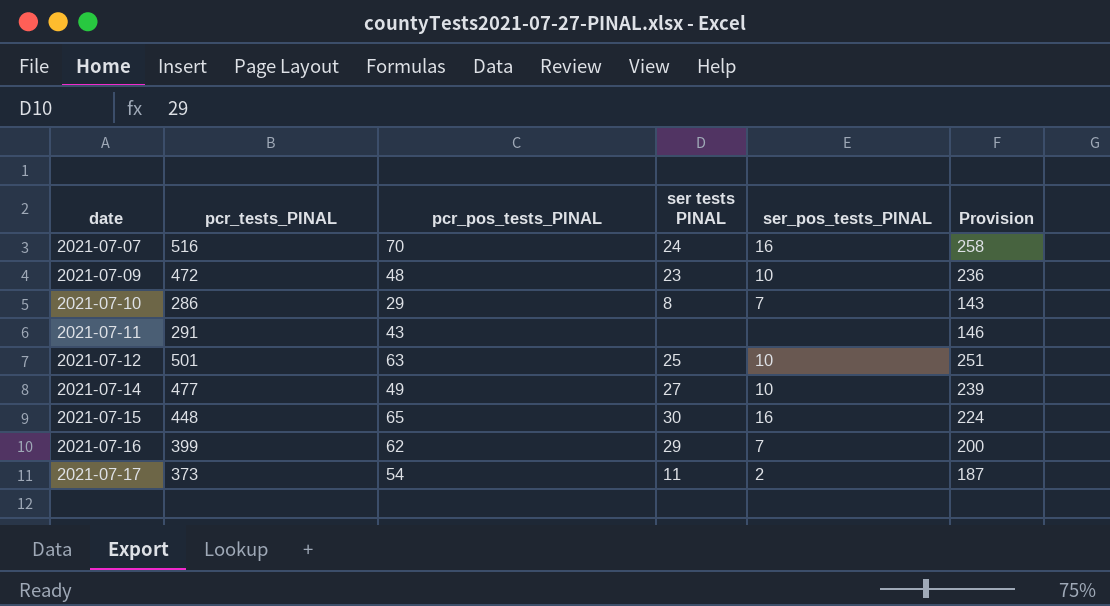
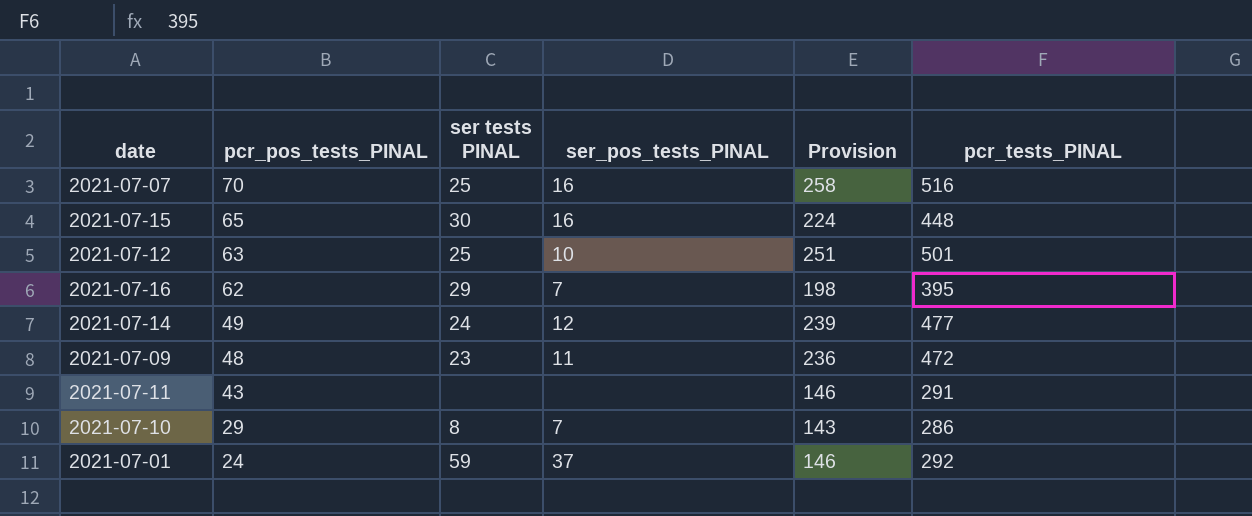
row order: date ascending -> pcr_pos_tests_PINAL descending
column pcr_tests_PINAL | position: 2 -> 6
row 2021-07-17: 373 | 54 | 11 | 2 | 187 -> none
2021-07-07 | ser tests PINAL: 24 -> 25
2021-07-16 | Provision: 200 -> 198
2021-07-16 | pcr_tests_PINAL: 399 -> 395
2021-07-14 | ser tests PINAL: 27 -> 24
2021-07-14 | ser_pos_tests_PINAL: 10 -> 12
2021-07-09 | ser_pos_tests_PINAL: 10 -> 11
row 2021-07-01: none -> 24 | 59 | 37 | 146 | 292

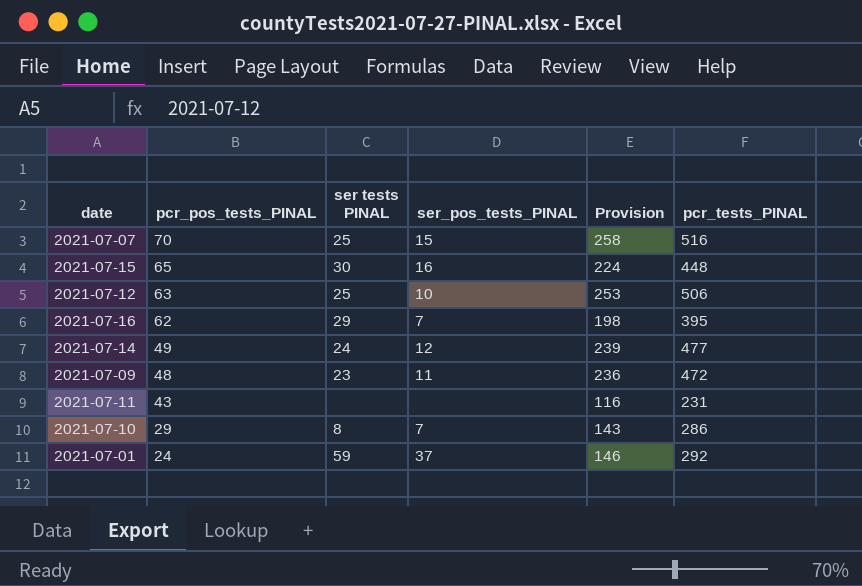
2021-07-07 | ser_pos_tests_PINAL: 16 -> 15
2021-07-12 | Provision: 251 -> 253
2021-07-12 | pcr_tests_PINAL: 501 -> 506
2021-07-11 | Provision: 146 -> 116
2021-07-11 | pcr_tests_PINAL: 291 -> 231

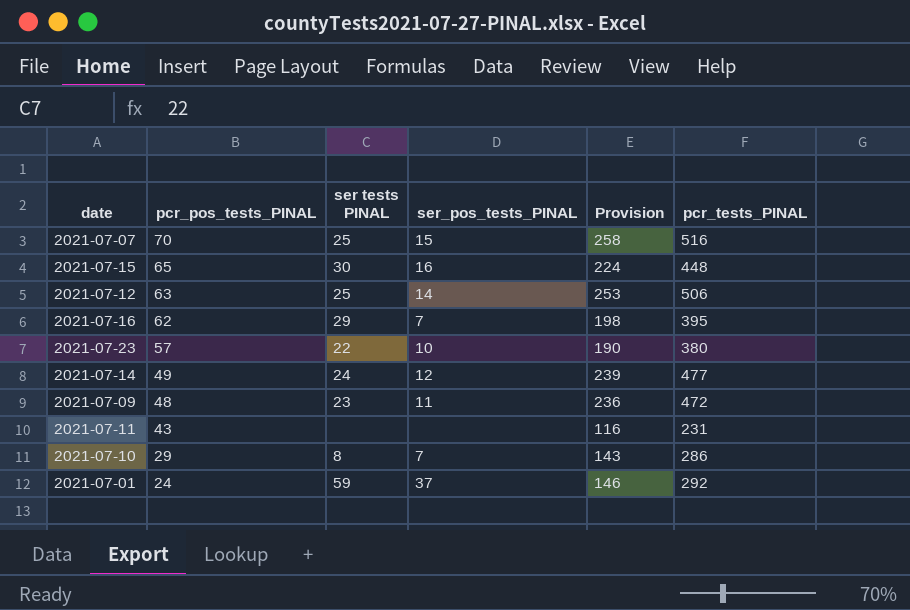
2021-07-12 | ser_pos_tests_PINAL: 10 -> 14
row 2021-07-23: none -> 57 | 22 | 10 | 190 | 380

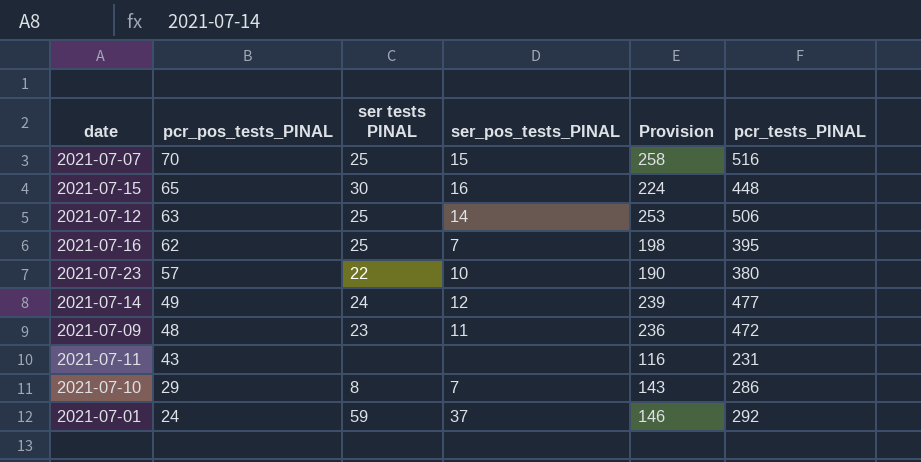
2021-07-16 | ser tests PINAL: 29 -> 25

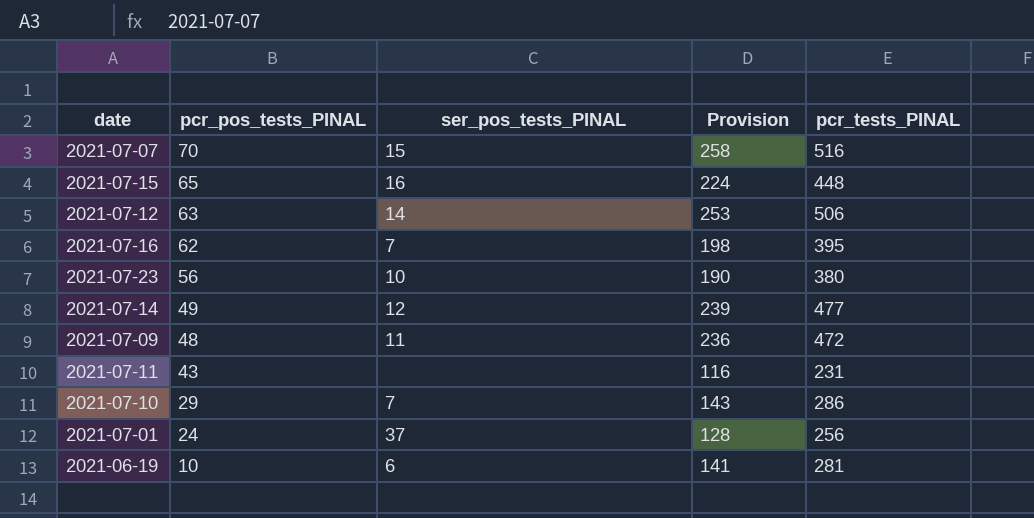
column ser tests PINAL | position: 3 -> none
2021-07-23 | pcr_pos_tests_PINAL: 57 -> 56
2021-07-01 | Provision: 146 -> 128
2021-07-01 | pcr_tests_PINAL: 292 -> 256
row 2021-06-19: none -> 10 | 6 | 141 | 281

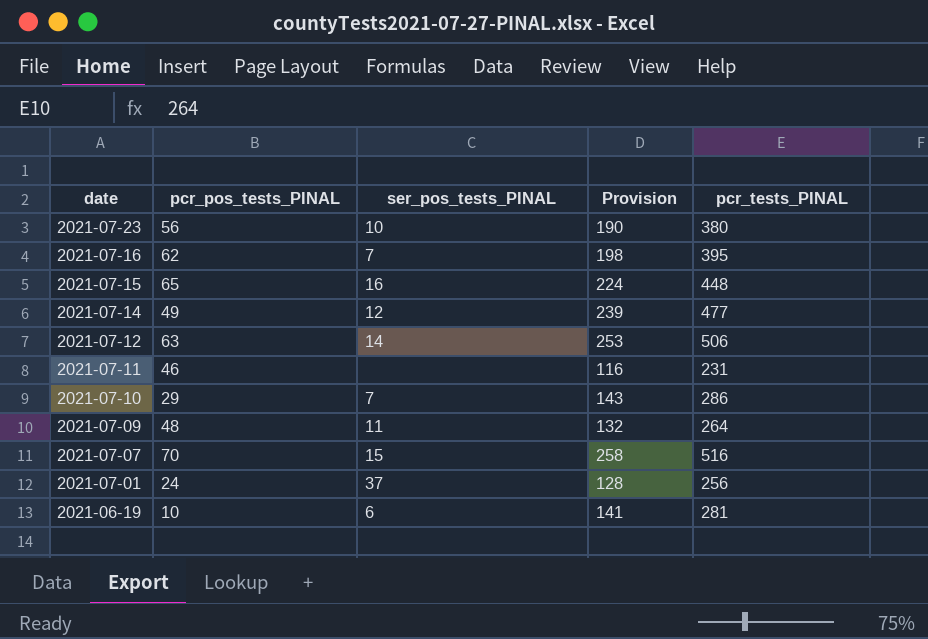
row order: pcr_pos_tests_PINAL descending -> date descending
2021-07-11 | pcr_pos_tests_PINAL: 43 -> 46
2021-07-09 | Provision: 236 -> 132
2021-07-09 | pcr_tests_PINAL: 472 -> 264

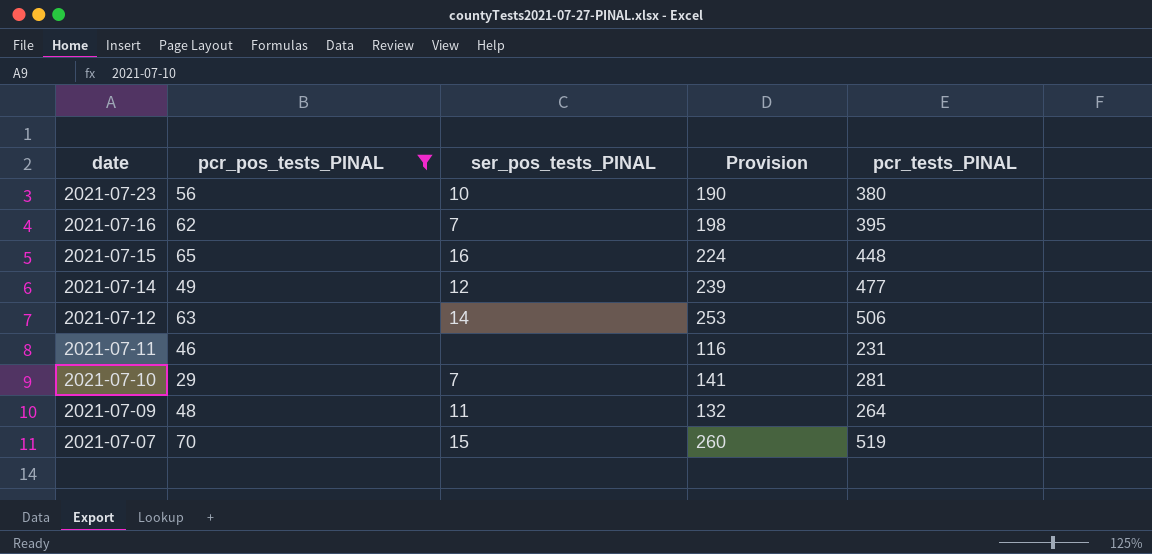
filter: none -> pcr_pos_tests_PINAL >= 29
2021-07-10 | Provision: 143 -> 141
2021-07-10 | pcr_tests_PINAL: 286 -> 281
2021-07-07 | Provision: 258 -> 260
2021-07-07 | pcr_tests_PINAL: 516 -> 519

